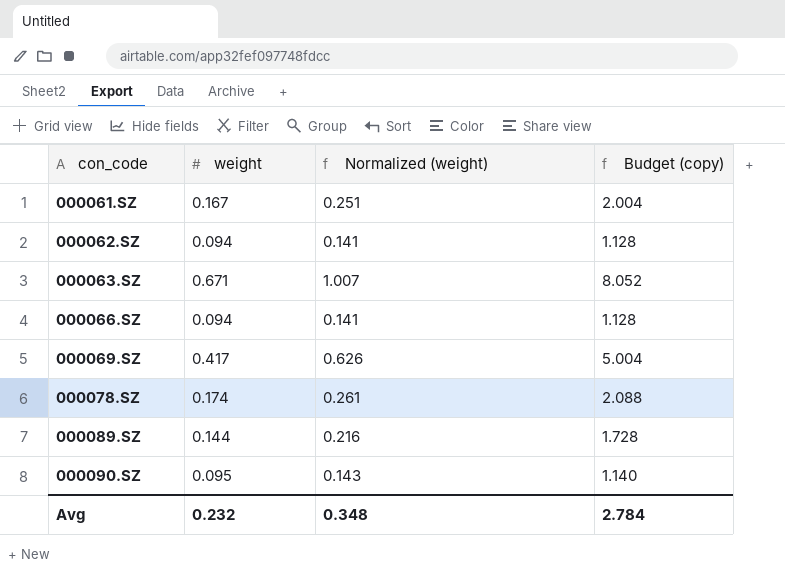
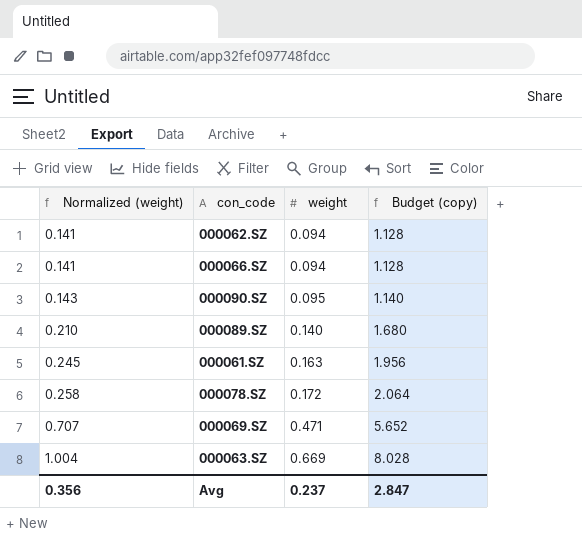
row order: con_code ascending -> Normalized (weight) ascending
column Normalized (weight) | position: 3 -> 1
000089.SZ | Normalized (weight): 0.216 -> 0.210
000089.SZ | weight: 0.144 -> 0.140
000089.SZ | Budget (copy): 1.728 -> 1.680
000061.SZ | Normalized (weight): 0.251 -> 0.245
000061.SZ | weight: 0.167 -> 0.163
000061.SZ | Budget (copy): 2.004 -> 1.956
000078.SZ | Normalized (weight): 0.261 -> 0.258
000078.SZ | weight: 0.174 -> 0.172
000078.SZ | Budget (copy): 2.088 -> 2.064
000069.SZ | Normalized (weight): 0.626 -> 0.707
000069.SZ | weight: 0.417 -> 0.471
000069.SZ | Budget (copy): 5.004 -> 5.652
000063.SZ | Normalized (weight): 1.007 -> 1.004
000063.SZ | weight: 0.671 -> 0.669
000063.SZ | Budget (copy): 8.052 -> 8.028
Avg | Normalized (weight): 0.348 -> 0.356
Avg | weight: 0.232 -> 0.237
Avg | Budget (copy): 2.784 -> 2.847

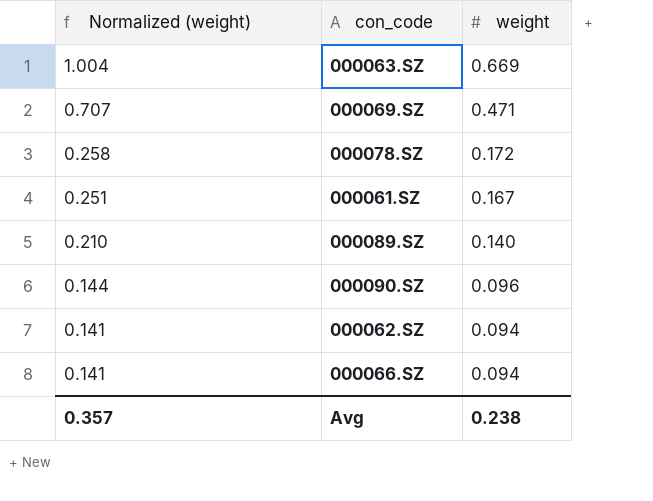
row order: Normalized (weight) ascending -> Normalized (weight) descending
column Budget (copy) | formula: [weight] * 12 -> none
000061.SZ | Normalized (weight): 0.245 -> 0.251
000061.SZ | weight: 0.163 -> 0.167
000090.SZ | Normalized (weight): 0.143 -> 0.144
000090.SZ | weight: 0.095 -> 0.096
Avg | Normalized (weight): 0.356 -> 0.357
Avg | weight: 0.237 -> 0.238

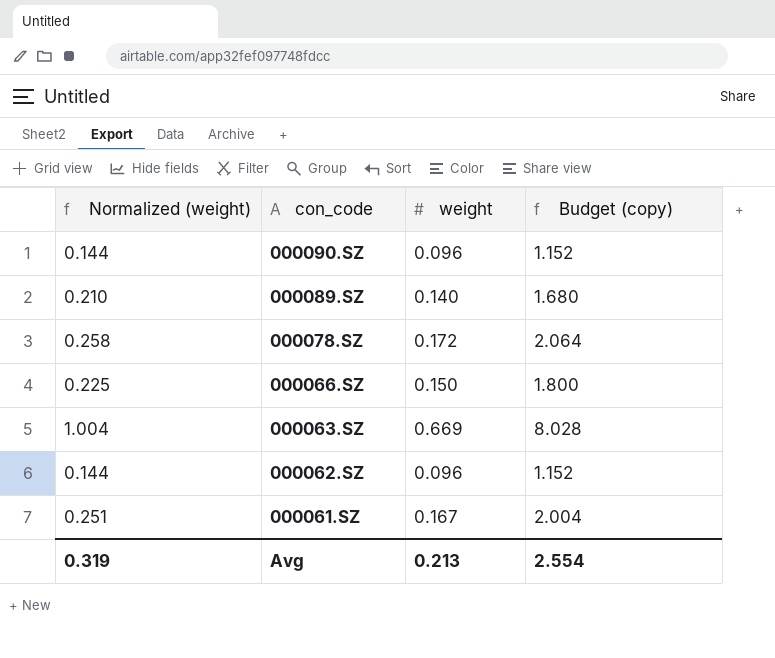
row order: Normalized (weight) descending -> con_code descending
column Budget (copy) | formula: none -> [weight] * 12
row 000069.SZ: 0.707 | 0.471 -> none
000066.SZ | Normalized (weight): 0.141 -> 0.225
000066.SZ | weight: 0.094 -> 0.150
000062.SZ | Normalized (weight): 0.141 -> 0.144
000062.SZ | weight: 0.094 -> 0.096
Avg | Normalized (weight): 0.357 -> 0.319
Avg | weight: 0.238 -> 0.213

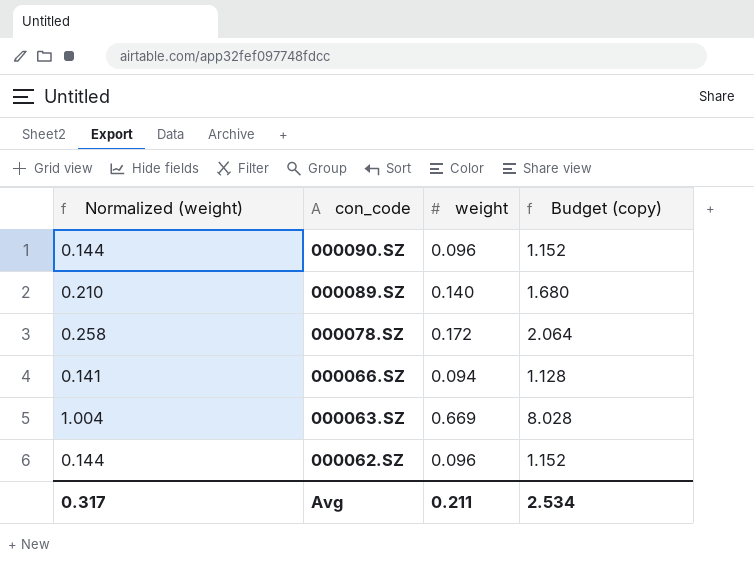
row 000061.SZ: 0.251 | 0.167 | 2.004 -> none
000066.SZ | Normalized (weight): 0.225 -> 0.141
000066.SZ | weight: 0.150 -> 0.094
000066.SZ | Budget (copy): 1.800 -> 1.128
Avg | Normalized (weight): 0.319 -> 0.317
Avg | weight: 0.213 -> 0.211
Avg | Budget (copy): 2.554 -> 2.534

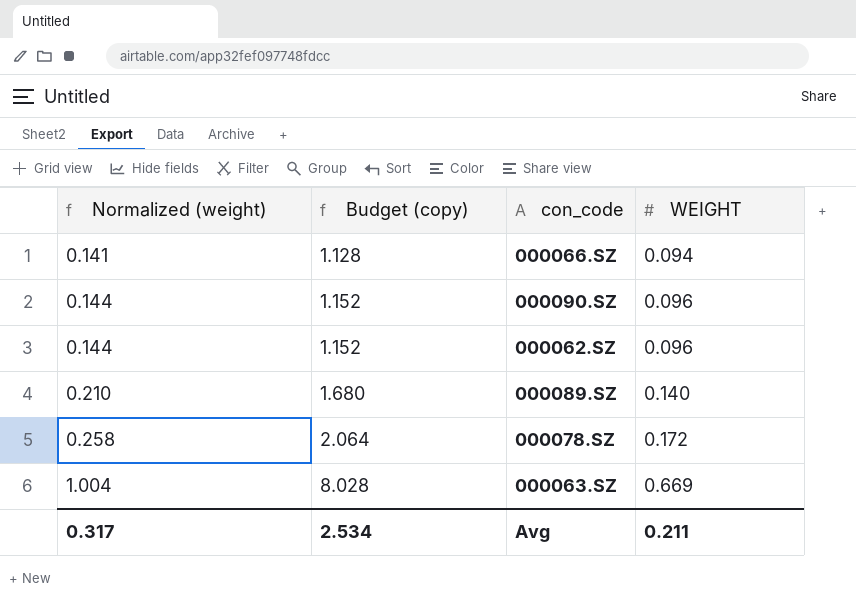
row order: con_code descending -> Normalized (weight) ascending
column Budget (copy) | position: 4 -> 2
column name: weight -> WEIGHT

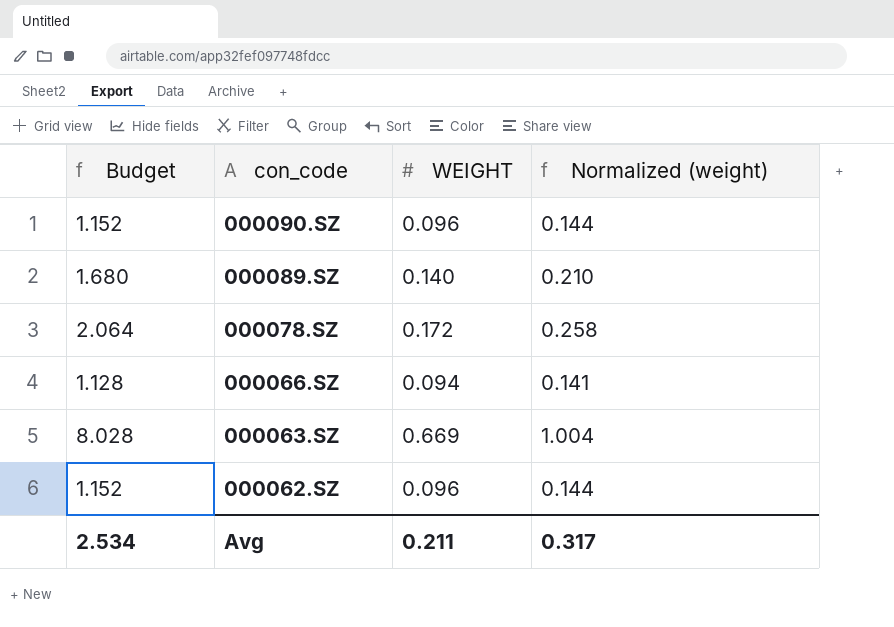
row order: Normalized (weight) ascending -> con_code descending
column name: Budget (copy) -> Budget
column Normalized (weight) | position: 1 -> 4

